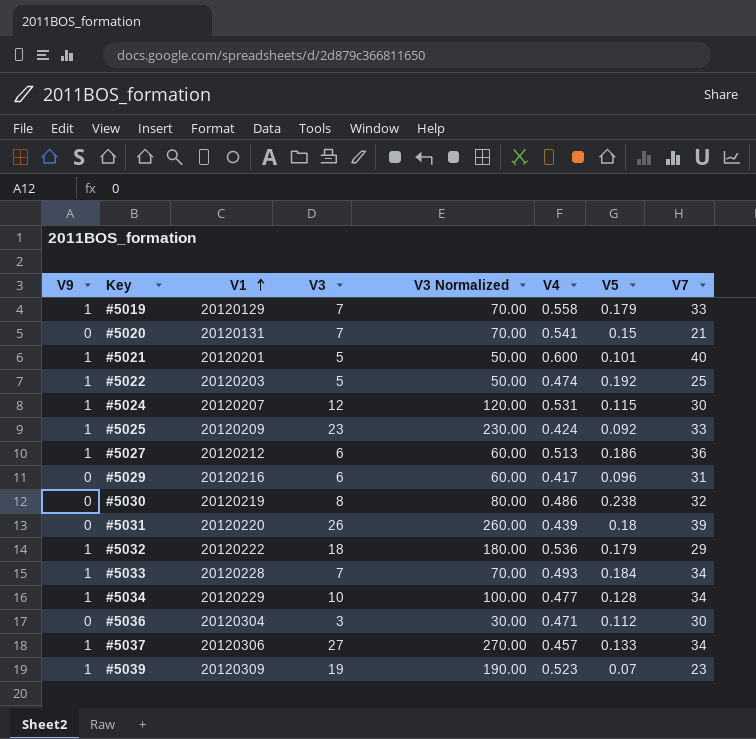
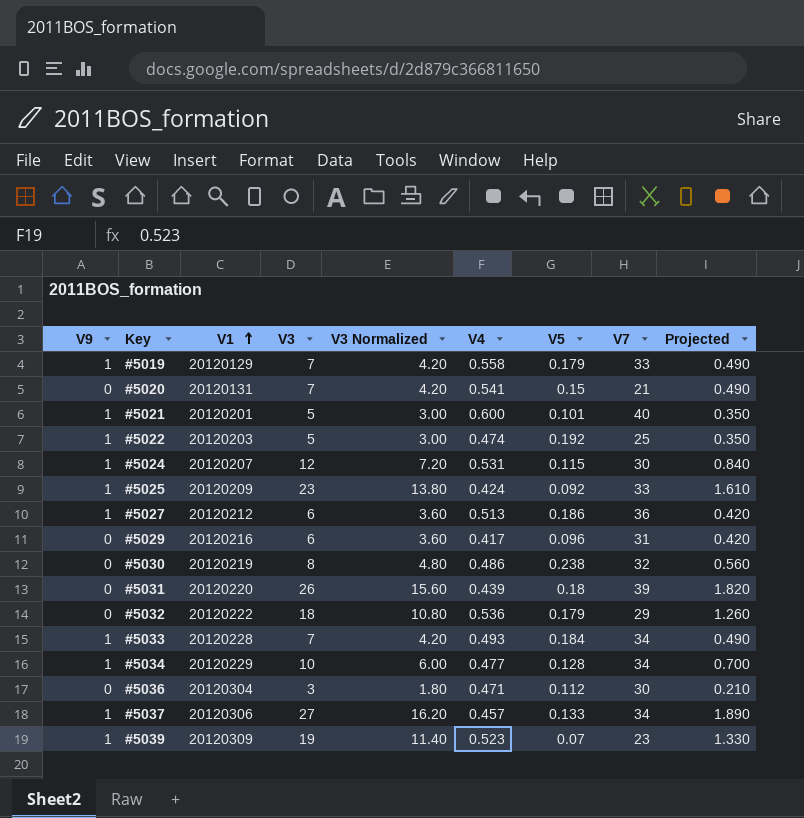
column V3 Normalized | formula: [V3] * 10 -> [V3] * 0.6
column Projected | formula: none -> [V3] * 0.07
#5032 | V9: 1 -> 0

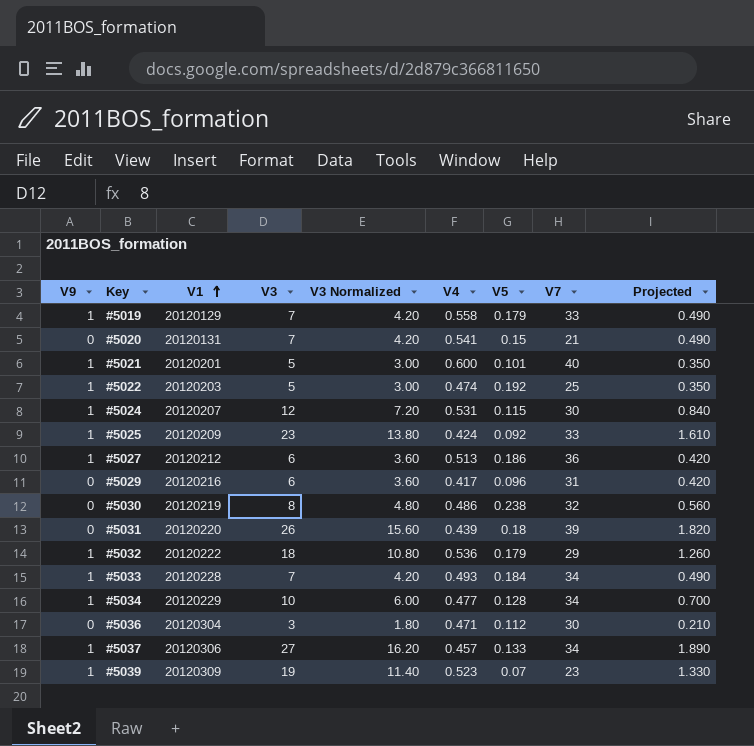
#5032 | V9: 0 -> 1

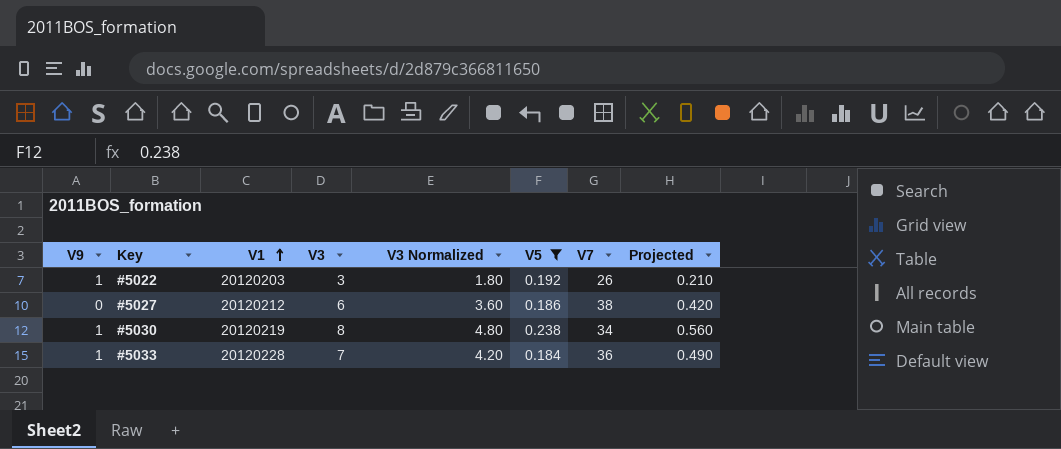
filter: none -> V5 >= 0.184
column V4 | position: 6 -> none
#5022 | V3: 5 -> 3
#5022 | V3 Normalized: 3.00 -> 1.80
#5022 | V7: 25 -> 26
#5022 | Projected: 0.350 -> 0.210
#5027 | V9: 1 -> 0
#5027 | V7: 36 -> 38
#5030 | V9: 0 -> 1
#5030 | V7: 32 -> 34
#5033 | V7: 34 -> 36

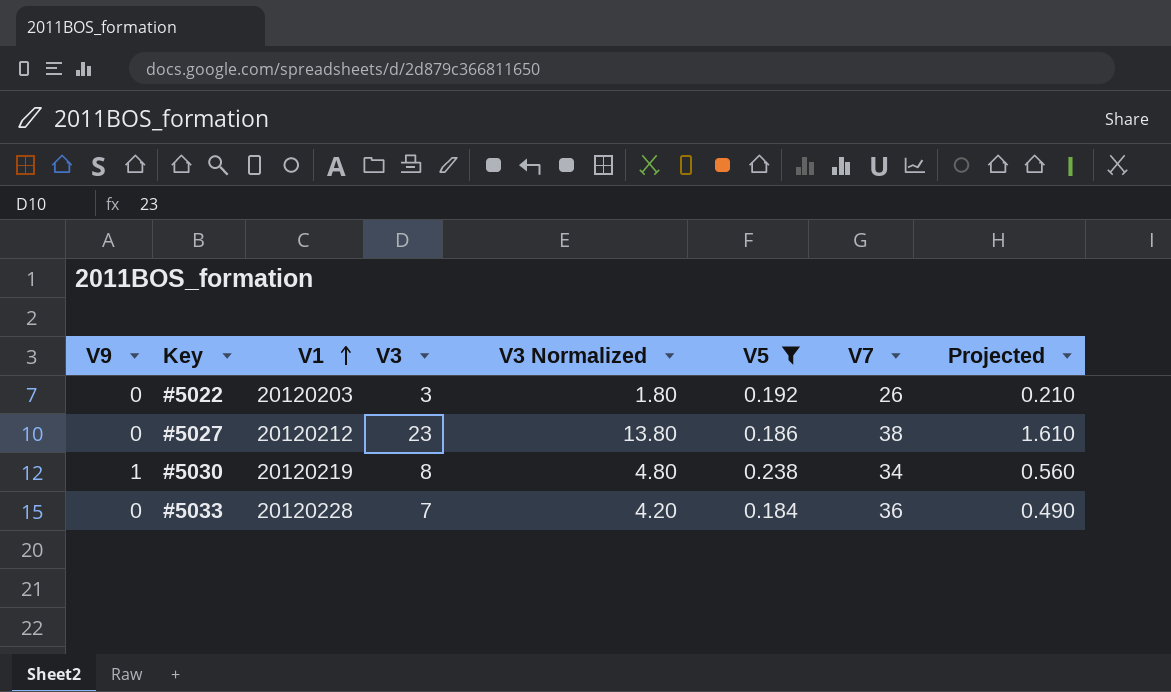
#5022 | V9: 1 -> 0
#5027 | V3: 6 -> 23
#5027 | V3 Normalized: 3.60 -> 13.80
#5027 | Projected: 0.420 -> 1.610
#5033 | V9: 1 -> 0

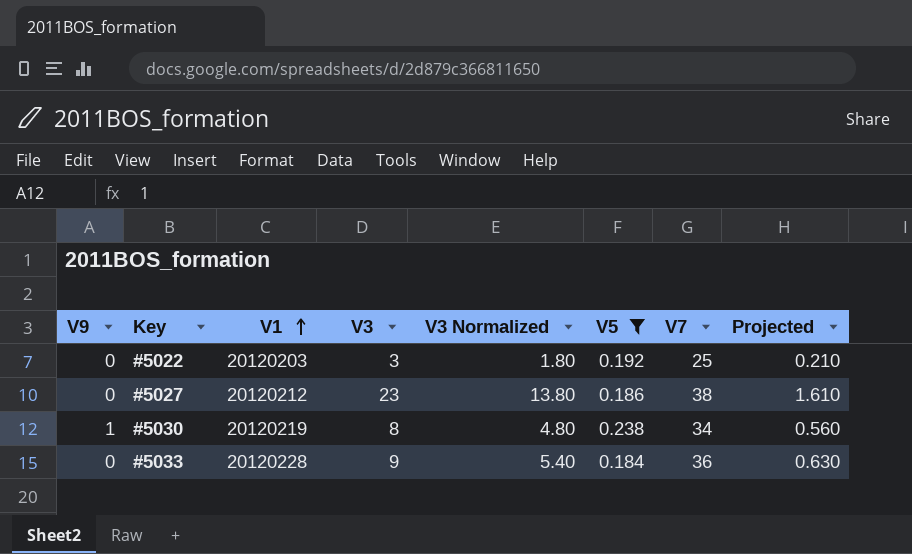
#5022 | V7: 26 -> 25
#5033 | V3: 7 -> 9
#5033 | V3 Normalized: 4.20 -> 5.40
#5033 | Projected: 0.490 -> 0.630

